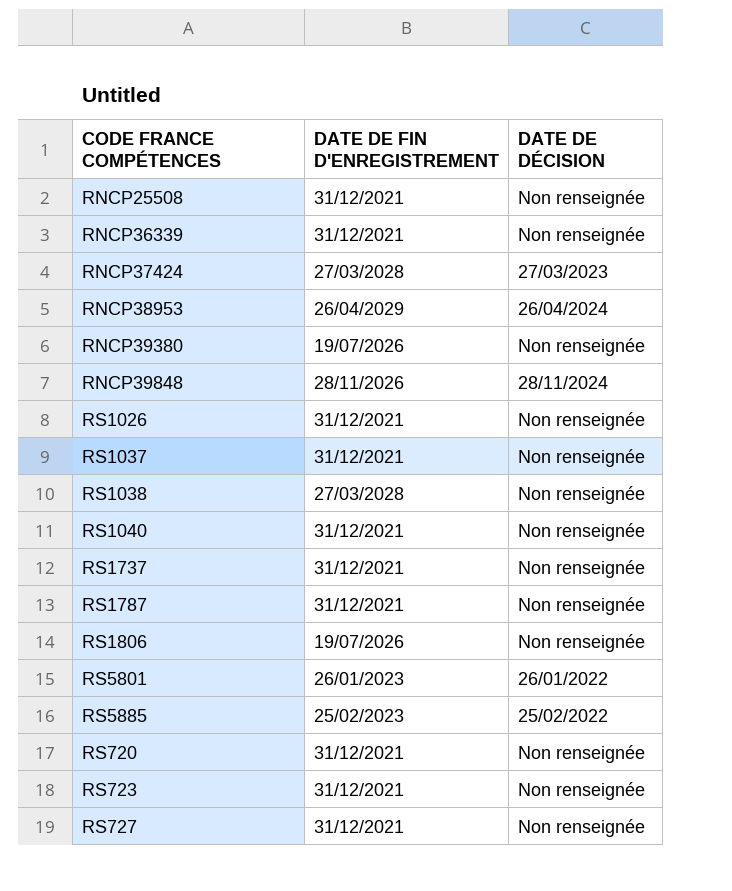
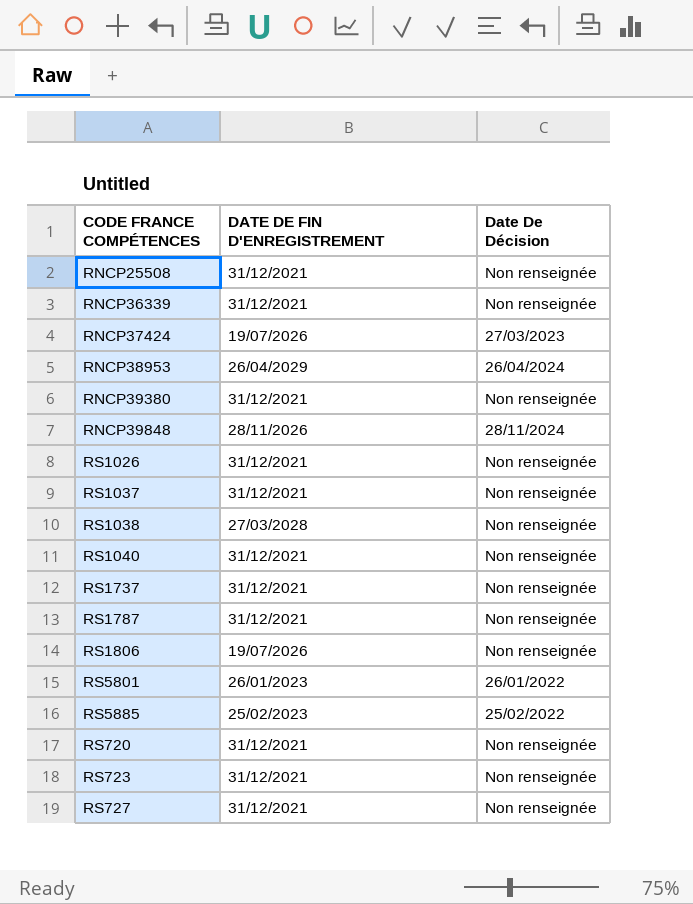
column name: DATE DE DÉCISION -> Date De Décision
RNCP37424 | DATE DE FIN D'ENREGISTREMENT: 27/03/2028 -> 19/07/2026
RNCP39380 | DATE DE FIN D'ENREGISTREMENT: 19/07/2026 -> 31/12/2021

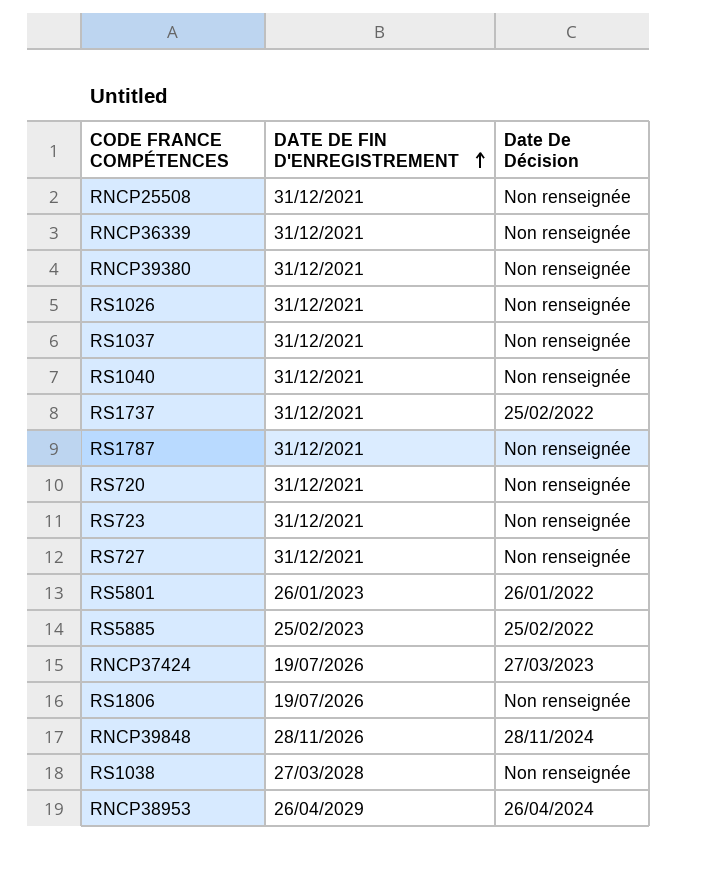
row order: none -> DATE DE FIN D'ENREGISTREMENT ascending
RS1737 | Date De Décision: Non renseignée -> 25/02/2022

